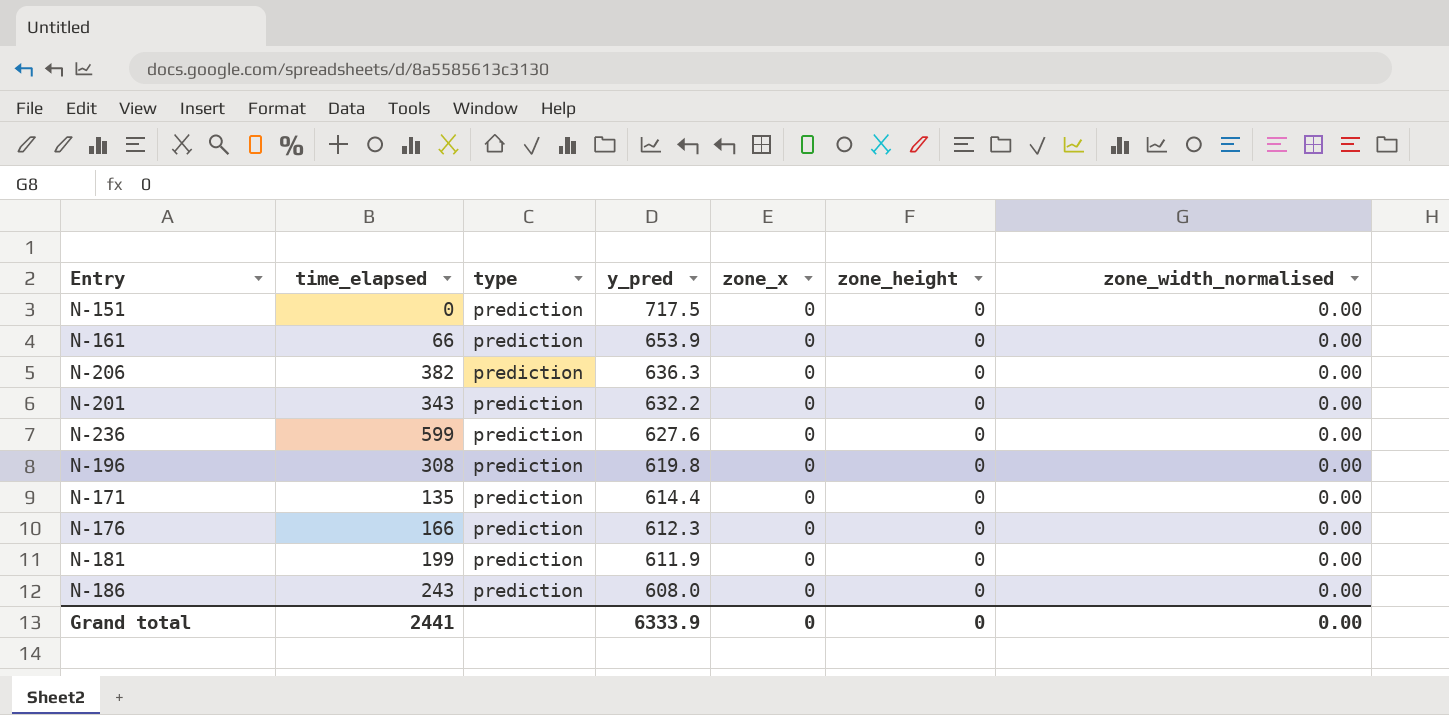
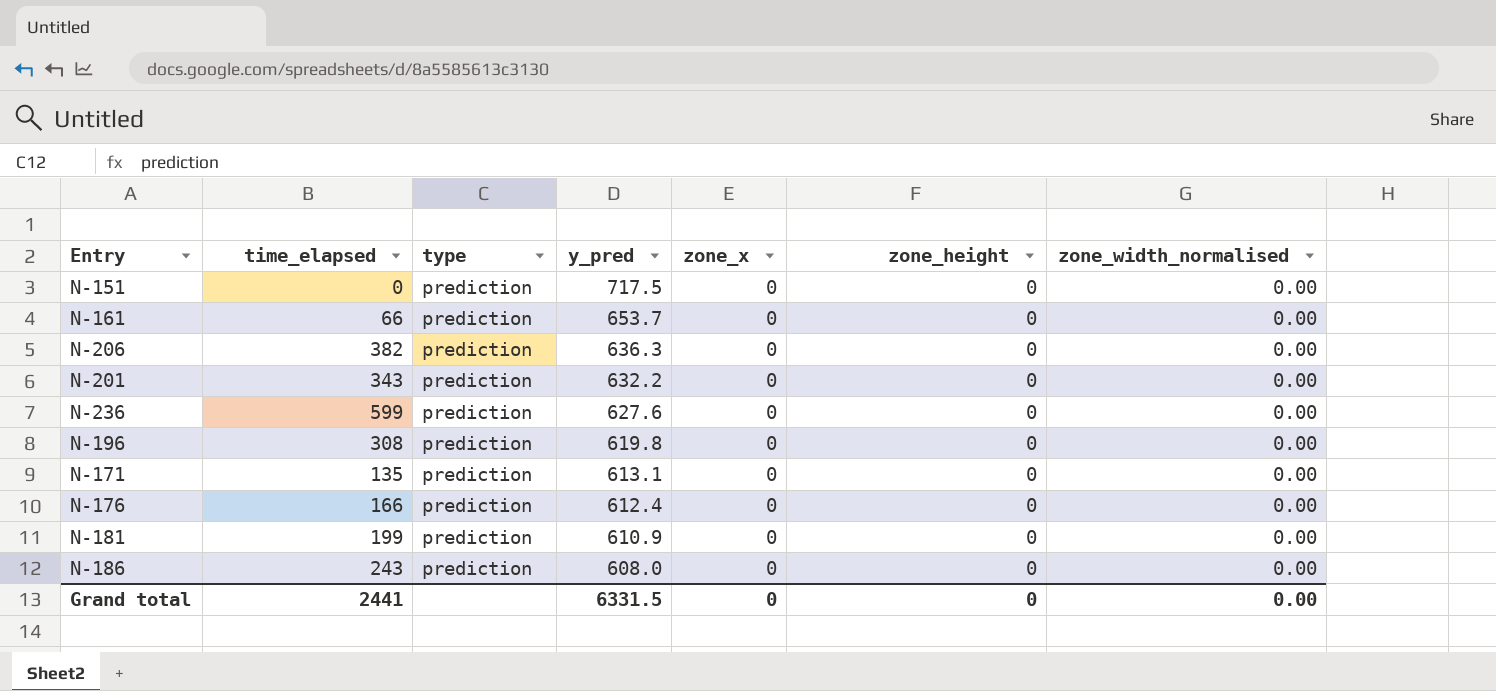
N-161 | y_pred: 653.9 -> 653.7
N-171 | y_pred: 614.4 -> 613.1
N-176 | y_pred: 612.3 -> 612.4
N-181 | y_pred: 611.9 -> 610.9
Grand total | y_pred: 6333.9 -> 6331.5

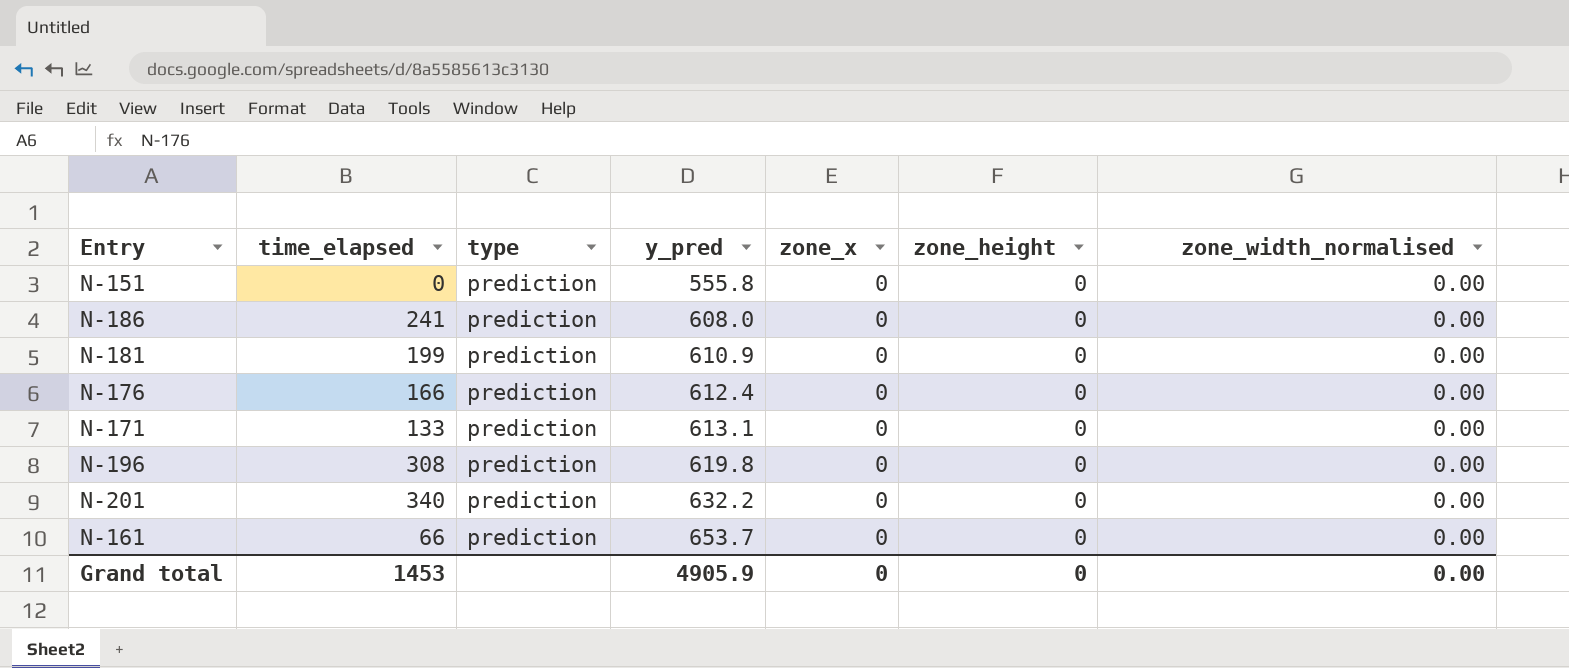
row order: y_pred descending -> y_pred ascending
row N-206: 382 | prediction | 636.3 | 0 | 0 | 0.00 -> none
row N-236: 599 | prediction | 627.6 | 0 | 0 | 0.00 -> none
N-151 | y_pred: 717.5 -> 555.8
N-186 | time_elapsed: 243 -> 241
N-171 | time_elapsed: 135 -> 133
N-201 | time_elapsed: 343 -> 340
Grand total | time_elapsed: 2441 -> 1453
Grand total | y_pred: 6331.5 -> 4905.9

